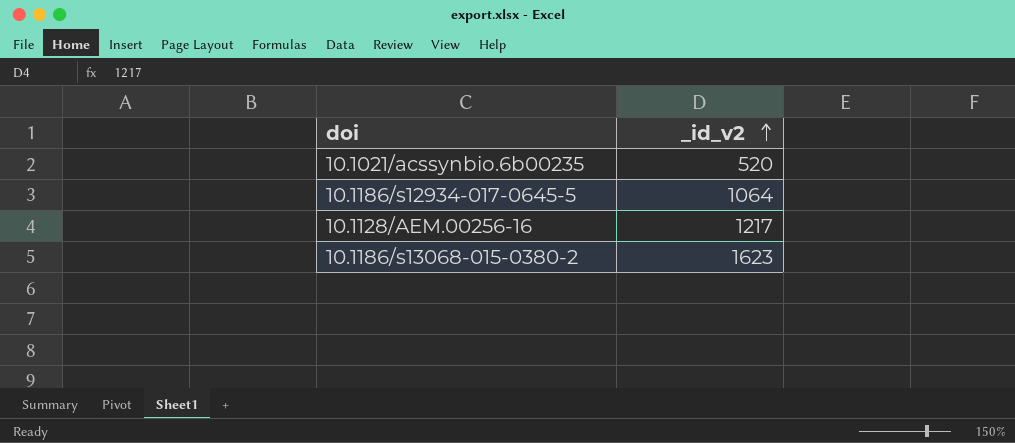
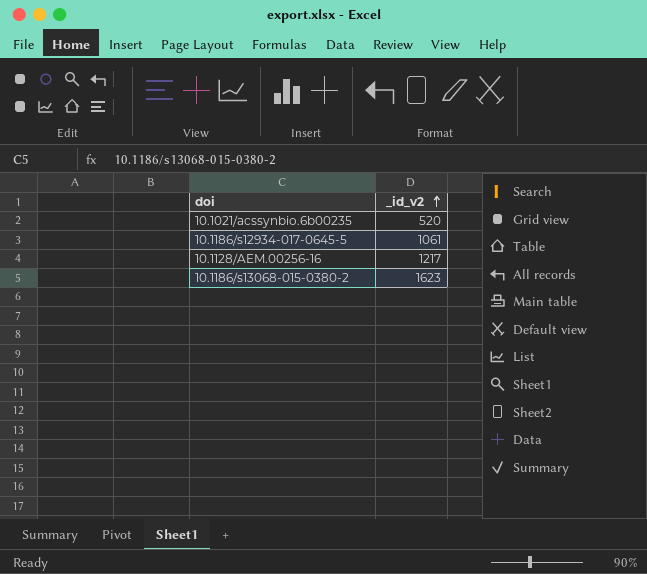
10.1186/s12934-017-0645-5 | _id_v2: 1064 -> 1061

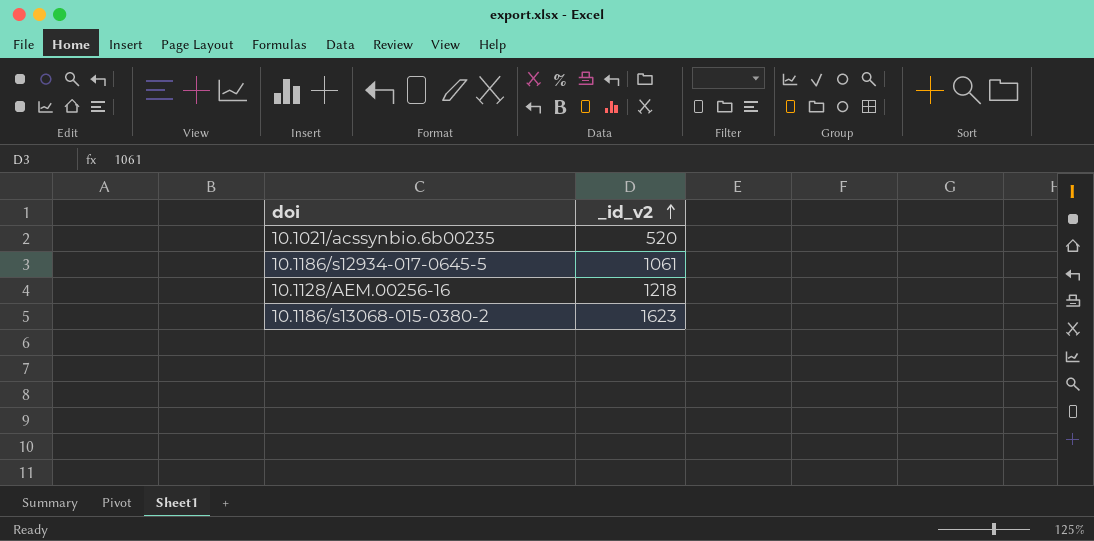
10.1128/AEM.00256-16 | _id_v2: 1217 -> 1218

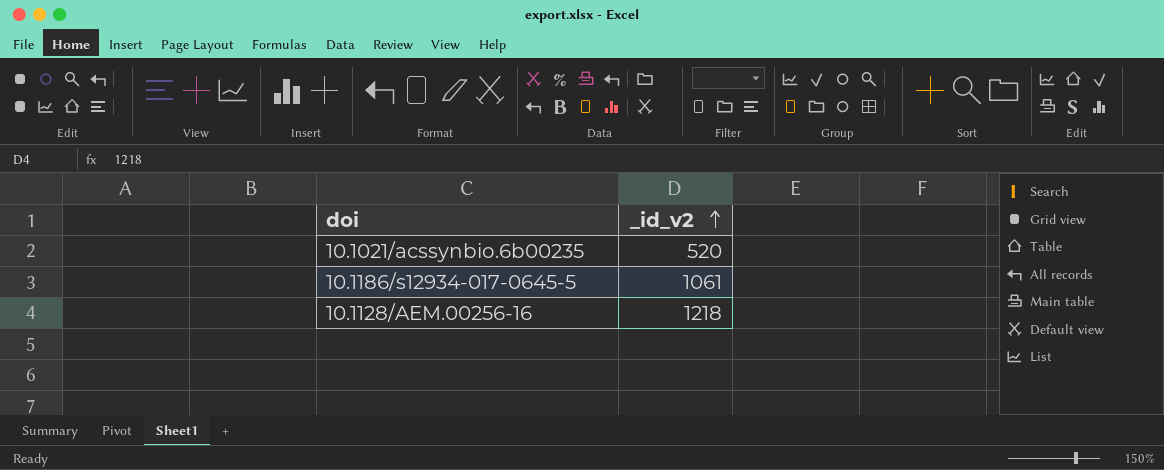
row 10.1186/s13068-015-0380-2: 1623 -> none

